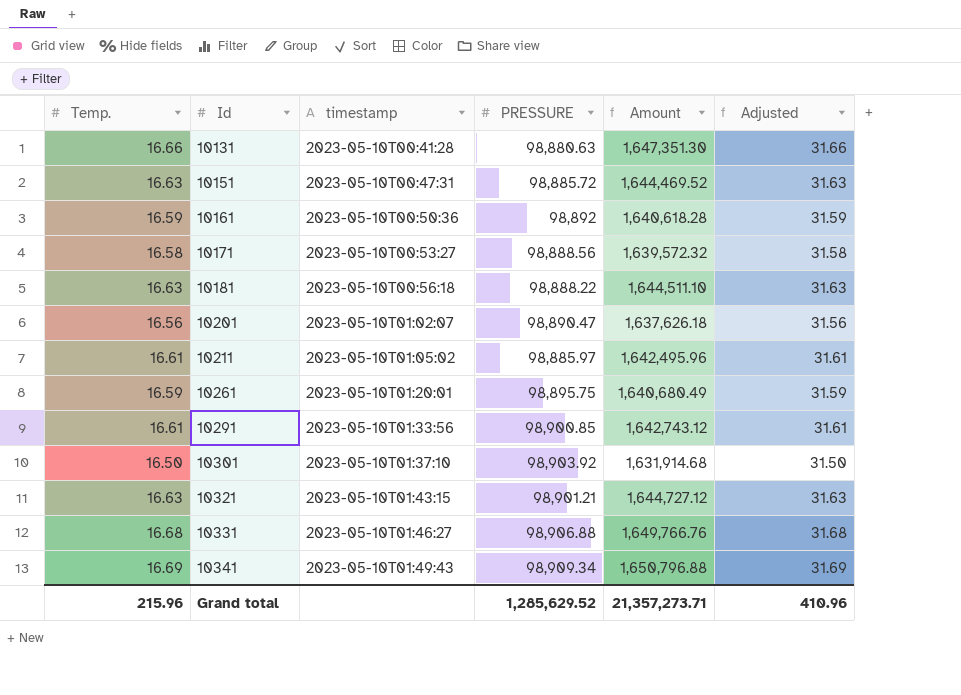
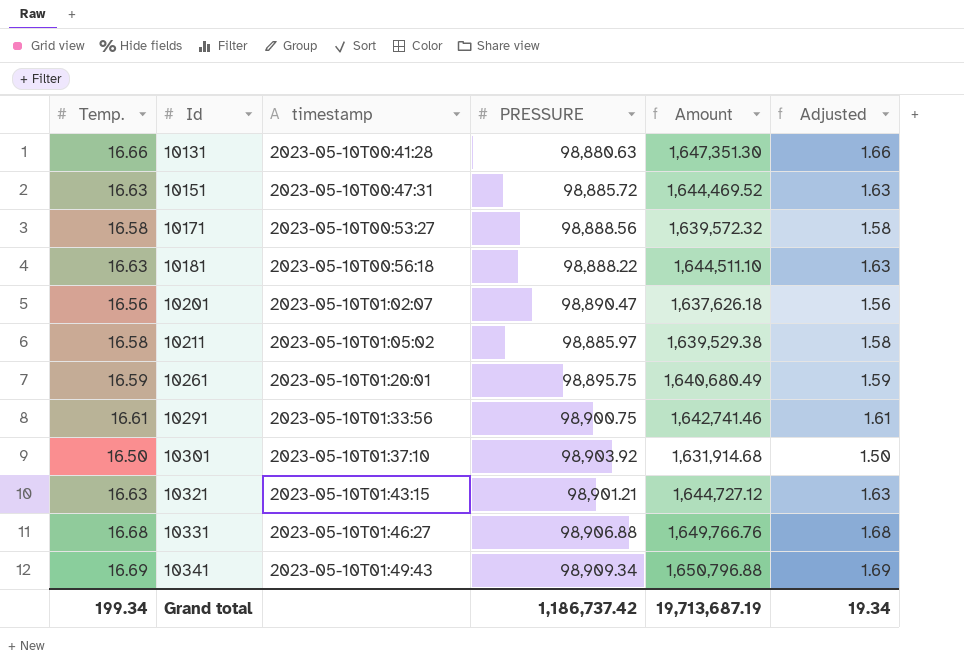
column Adjusted | formula: [Temp.] + 15 -> [Temp.] - 15
row 10161: 16.59 | 2023-05-10T00:50:36 | 98,892 | 1,640,618.28 | 31.59 -> none
10211 | Temp.: 16.61 -> 16.58
10211 | Amount: 1,642,495.96 -> 1,639,529.38
10291 | PRESSURE: 98,900.85 -> 98,900.75
10291 | Amount: 1,642,743.12 -> 1,642,741.46
Grand total | Temp.: 215.96 -> 199.34
Grand total | PRESSURE: 1,285,629.52 -> 1,186,737.42
Grand total | Amount: 21,357,273.71 -> 19,713,687.19
Grand total | Adjusted: 410.96 -> 19.34

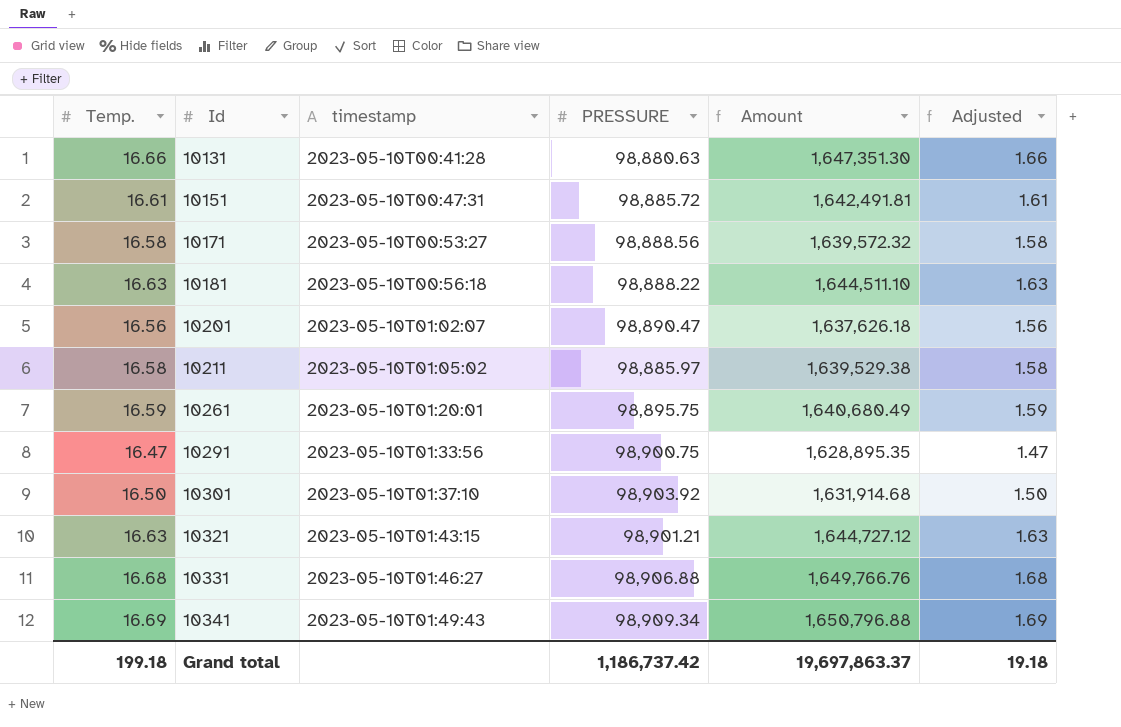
10151 | Temp.: 16.63 -> 16.61
10151 | Amount: 1,644,469.52 -> 1,642,491.81
10151 | Adjusted: 1.63 -> 1.61
10291 | Temp.: 16.61 -> 16.47
10291 | Amount: 1,642,741.46 -> 1,628,895.35
10291 | Adjusted: 1.61 -> 1.47
Grand total | Temp.: 199.34 -> 199.18
Grand total | Amount: 19,713,687.19 -> 19,697,863.37
Grand total | Adjusted: 19.34 -> 19.18

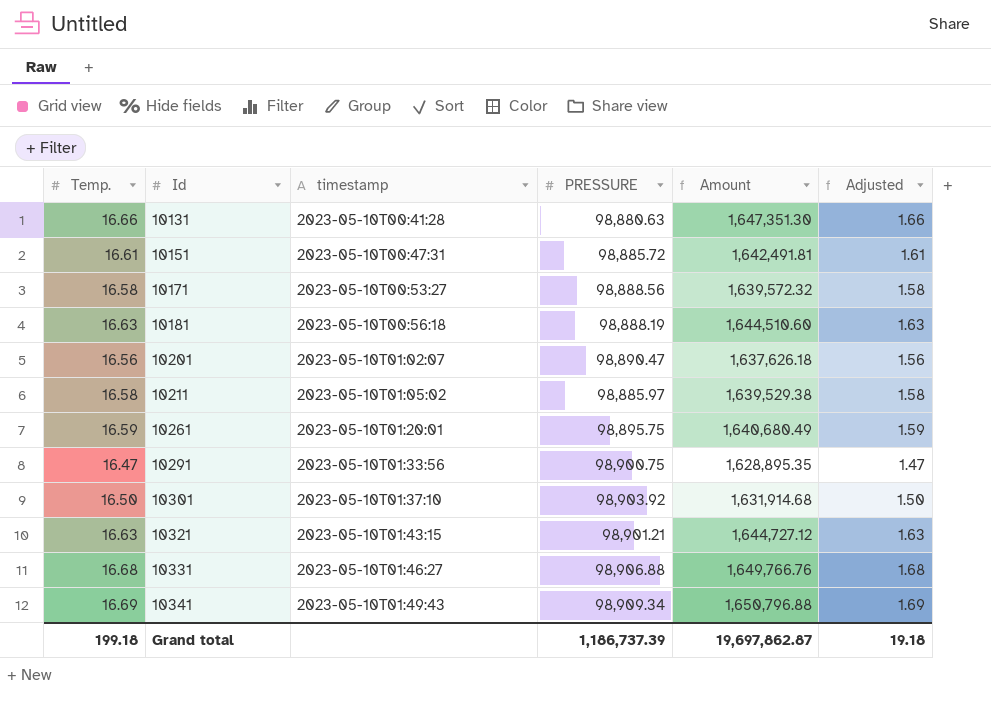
10181 | PRESSURE: 98,888.22 -> 98,888.19
10181 | Amount: 1,644,511.10 -> 1,644,510.60
Grand total | PRESSURE: 1,186,737.42 -> 1,186,737.39
Grand total | Amount: 19,697,863.37 -> 19,697,862.87

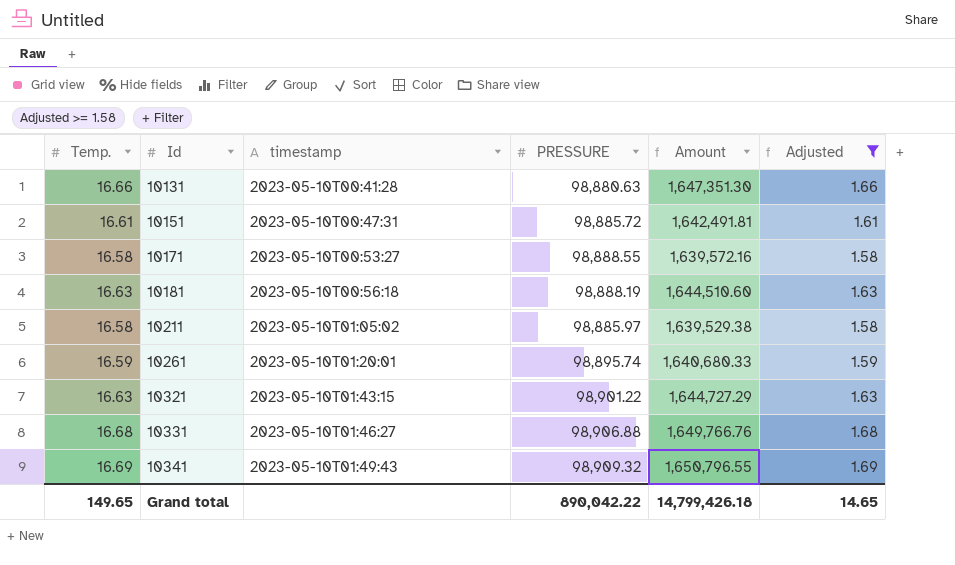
filter: none -> Adjusted >= 1.58
10171 | PRESSURE: 98,888.56 -> 98,888.55
10171 | Amount: 1,639,572.32 -> 1,639,572.16
10261 | PRESSURE: 98,895.75 -> 98,895.74
10261 | Amount: 1,640,680.49 -> 1,640,680.33
10321 | PRESSURE: 98,901.21 -> 98,901.22
10321 | Amount: 1,644,727.12 -> 1,644,727.29
10341 | PRESSURE: 98,909.34 -> 98,909.32
10341 | Amount: 1,650,796.88 -> 1,650,796.55
Grand total | Temp.: 199.18 -> 149.65
Grand total | PRESSURE: 1,186,737.39 -> 890,042.22
Grand total | Amount: 19,697,862.87 -> 14,799,426.18
Grand total | Adjusted: 19.18 -> 14.65

